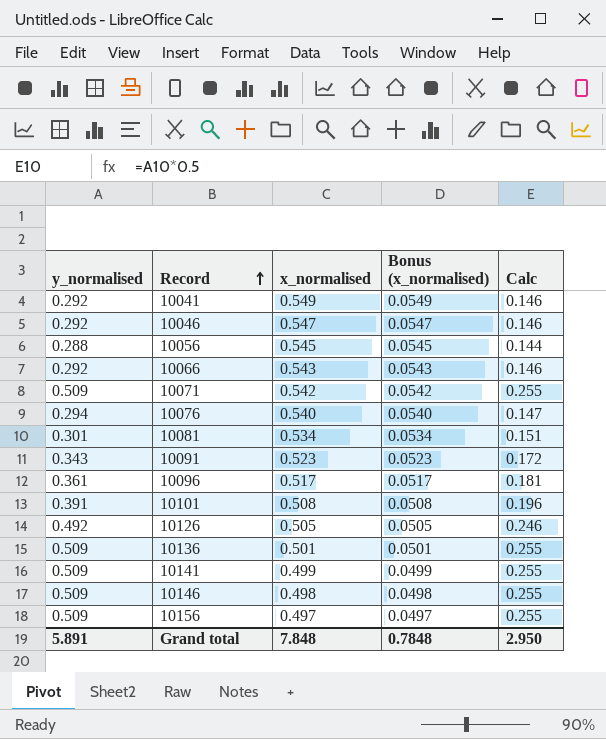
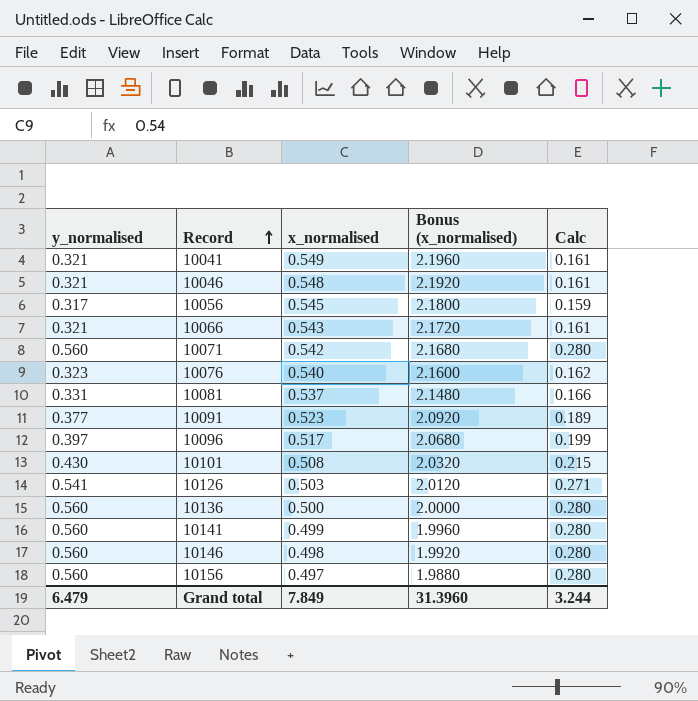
column Bonus (x_normalised) | formula: [x_normalised] * 0.1 -> [x_normalised] * 4
10041 | y_normalised: 0.292 -> 0.321
10041 | Calc: 0.146 -> 0.161
10046 | y_normalised: 0.292 -> 0.321
10046 | x_normalised: 0.547 -> 0.548
10046 | Calc: 0.146 -> 0.161
10056 | y_normalised: 0.288 -> 0.317
10056 | Calc: 0.144 -> 0.159
10066 | y_normalised: 0.292 -> 0.321
10066 | Calc: 0.146 -> 0.161
10071 | y_normalised: 0.509 -> 0.560
10071 | Calc: 0.255 -> 0.280
10076 | y_normalised: 0.294 -> 0.323
10076 | Calc: 0.147 -> 0.162
10081 | y_normalised: 0.301 -> 0.331
10081 | x_normalised: 0.534 -> 0.537
10081 | Calc: 0.151 -> 0.166
10091 | y_normalised: 0.343 -> 0.377
10091 | Calc: 0.172 -> 0.189
10096 | y_normalised: 0.361 -> 0.397
10096 | Calc: 0.181 -> 0.199
10101 | y_normalised: 0.391 -> 0.430
10101 | Calc: 0.196 -> 0.215
10126 | y_normalised: 0.492 -> 0.541
10126 | x_normalised: 0.505 -> 0.503
10126 | Calc: 0.246 -> 0.271
10136 | y_normalised: 0.509 -> 0.560
10136 | x_normalised: 0.501 -> 0.500
10136 | Calc: 0.255 -> 0.280
10141 | y_normalised: 0.509 -> 0.560
10141 | Calc: 0.255 -> 0.280
10146 | y_normalised: 0.509 -> 0.560
10146 | Calc: 0.255 -> 0.280
10156 | y_normalised: 0.509 -> 0.560
10156 | Calc: 0.255 -> 0.280
Grand total | y_normalised: 5.891 -> 6.479
Grand total | x_normalised: 7.848 -> 7.849
Grand total | Bonus (x_normalised): 0.7848 -> 31.3960
Grand total | Calc: 2.950 -> 3.244

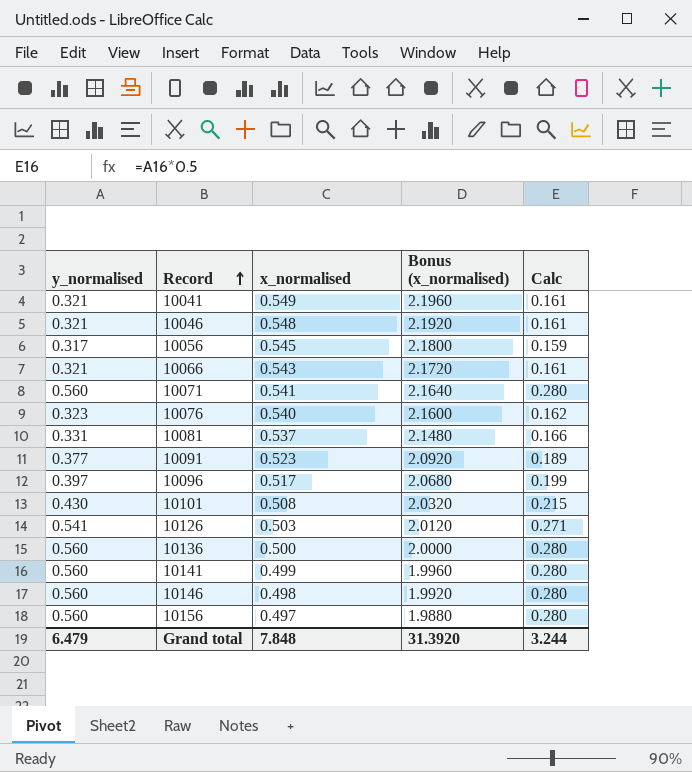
10071 | x_normalised: 0.542 -> 0.541
10071 | Bonus (x_normalised): 2.1680 -> 2.1640
Grand total | x_normalised: 7.849 -> 7.848
Grand total | Bonus (x_normalised): 31.3960 -> 31.3920

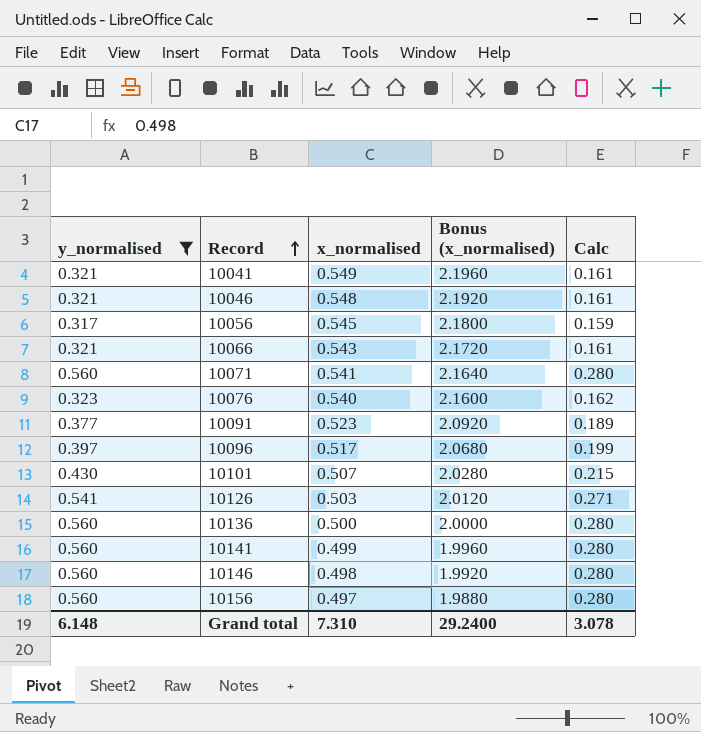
filter: none -> y_normalised != 0.331
10101 | x_normalised: 0.508 -> 0.507
10101 | Bonus (x_normalised): 2.0320 -> 2.0280
Grand total | y_normalised: 6.479 -> 6.148
Grand total | x_normalised: 7.848 -> 7.310
Grand total | Bonus (x_normalised): 31.3920 -> 29.2400
Grand total | Calc: 3.244 -> 3.078

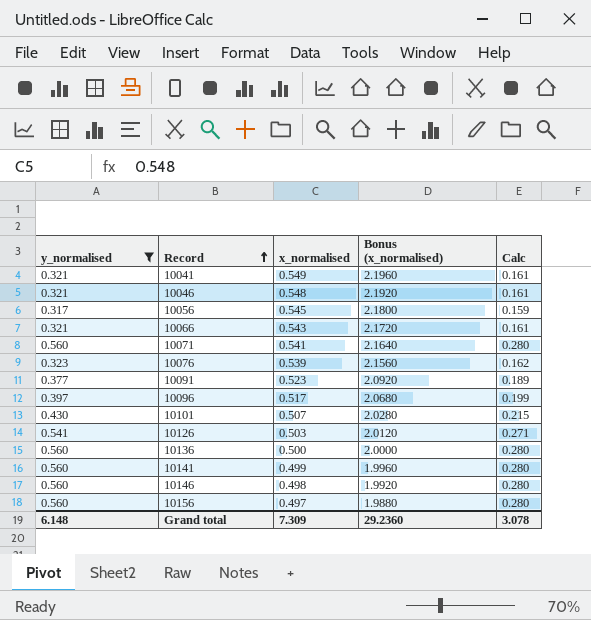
10076 | x_normalised: 0.540 -> 0.539
10076 | Bonus (x_normalised): 2.1600 -> 2.1560
Grand total | x_normalised: 7.310 -> 7.309
Grand total | Bonus (x_normalised): 29.2400 -> 29.2360

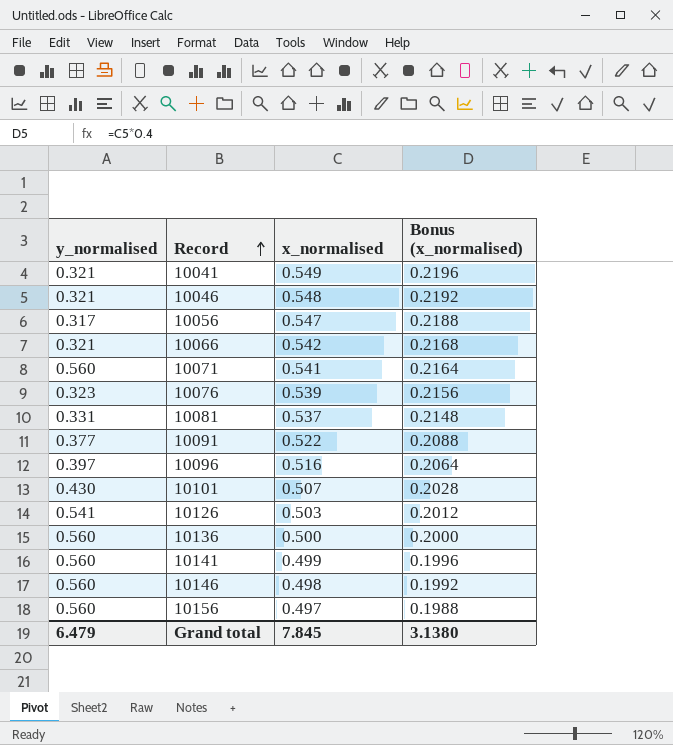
filter: y_normalised != 0.331 -> none
column Calc | formula: [y_normalised] * 0.5 -> none
column Bonus (x_normalised) | formula: [x_normalised] * 4 -> [x_normalised] * 0.4
10056 | x_normalised: 0.545 -> 0.547
10066 | x_normalised: 0.543 -> 0.542
10091 | x_normalised: 0.523 -> 0.522
10096 | x_normalised: 0.517 -> 0.516
Grand total | y_normalised: 6.148 -> 6.479
Grand total | x_normalised: 7.309 -> 7.845
Grand total | Bonus (x_normalised): 29.2360 -> 3.1380

